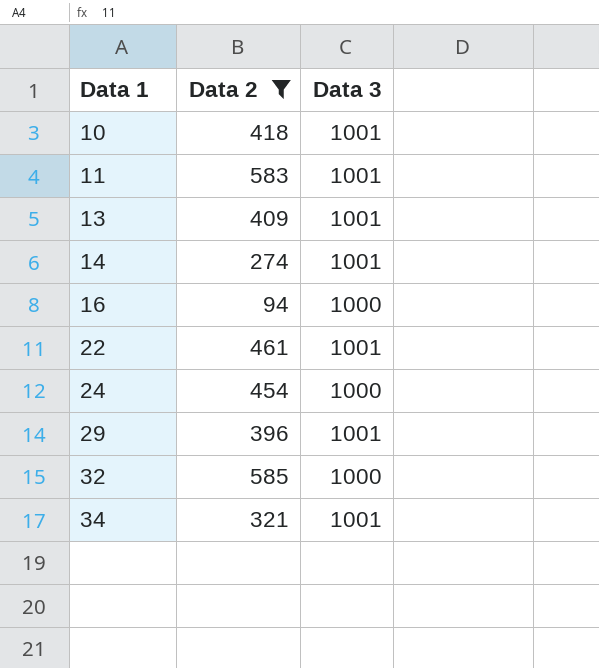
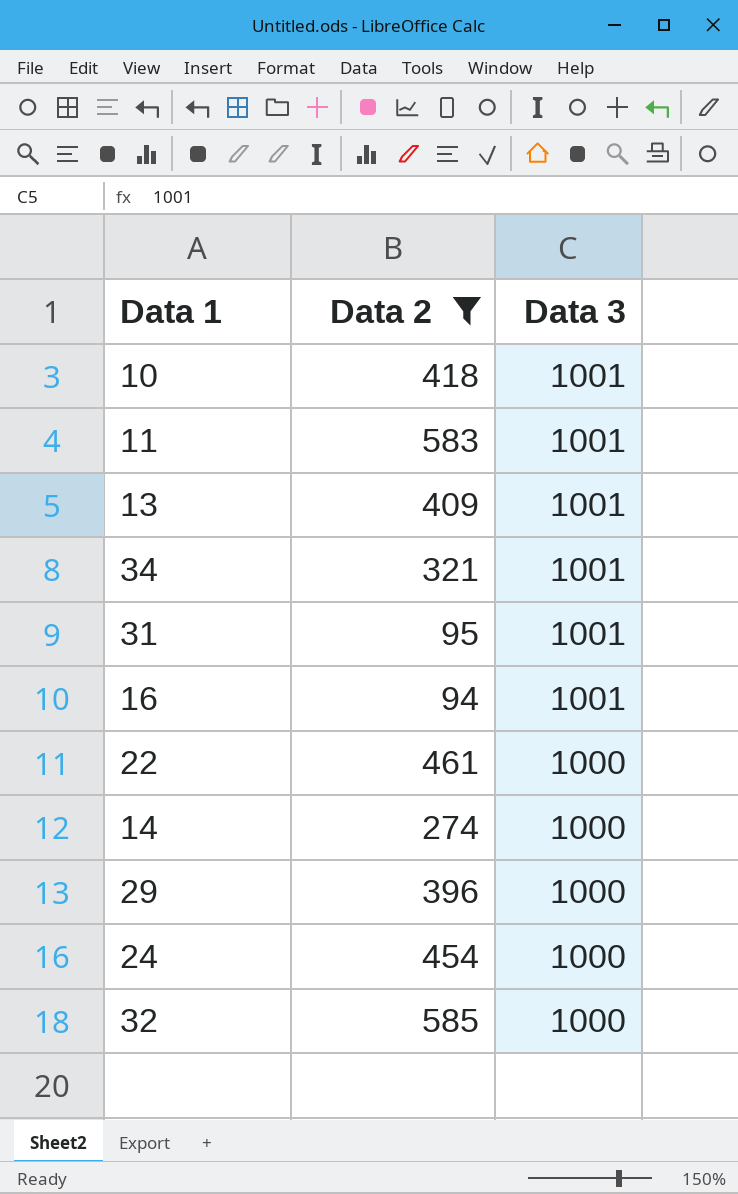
row order: Data 1 ascending -> Data 3 descending
row 31: none -> 95 | 1001
16 | Data 3: 1000 -> 1001
22 | Data 3: 1001 -> 1000
14 | Data 3: 1001 -> 1000
29 | Data 3: 1001 -> 1000

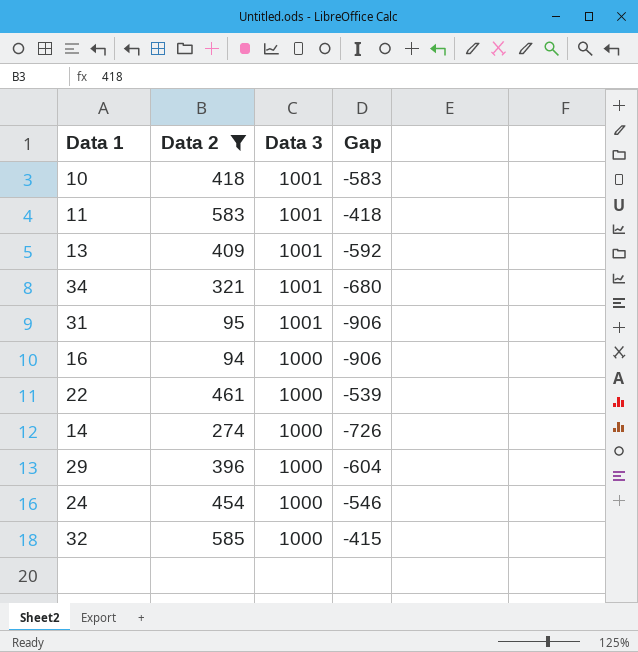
column Gap | formula: none -> [Data 2] - [Data 3]
16 | Data 3: 1001 -> 1000

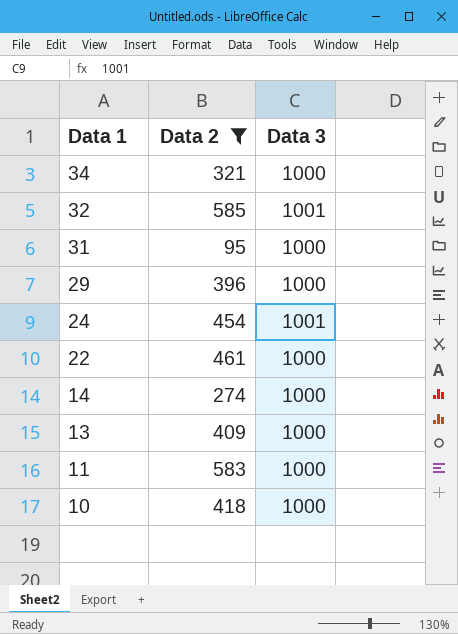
row order: Data 3 descending -> Data 1 descending
column Gap | formula: [Data 2] - [Data 3] -> none
row 16: 94 | 1000 | -906 -> none
34 | Data 3: 1001 -> 1000
32 | Data 3: 1000 -> 1001
31 | Data 3: 1001 -> 1000
24 | Data 3: 1000 -> 1001
13 | Data 3: 1001 -> 1000
11 | Data 3: 1001 -> 1000
10 | Data 3: 1001 -> 1000

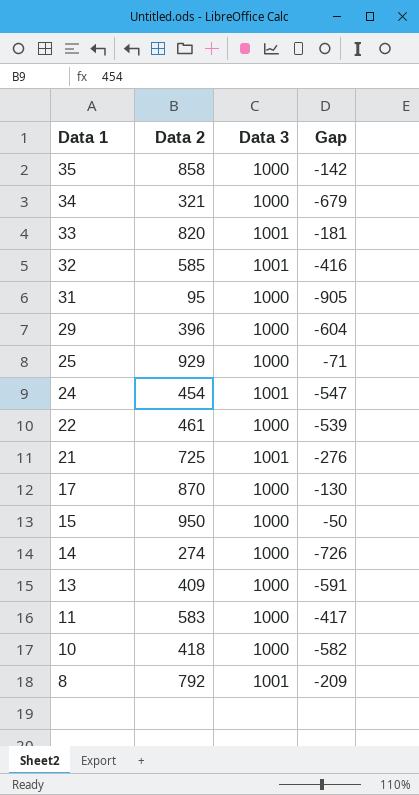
filter: Data 2 <= 585 -> none
column Gap | formula: none -> [Data 2] - [Data 3]

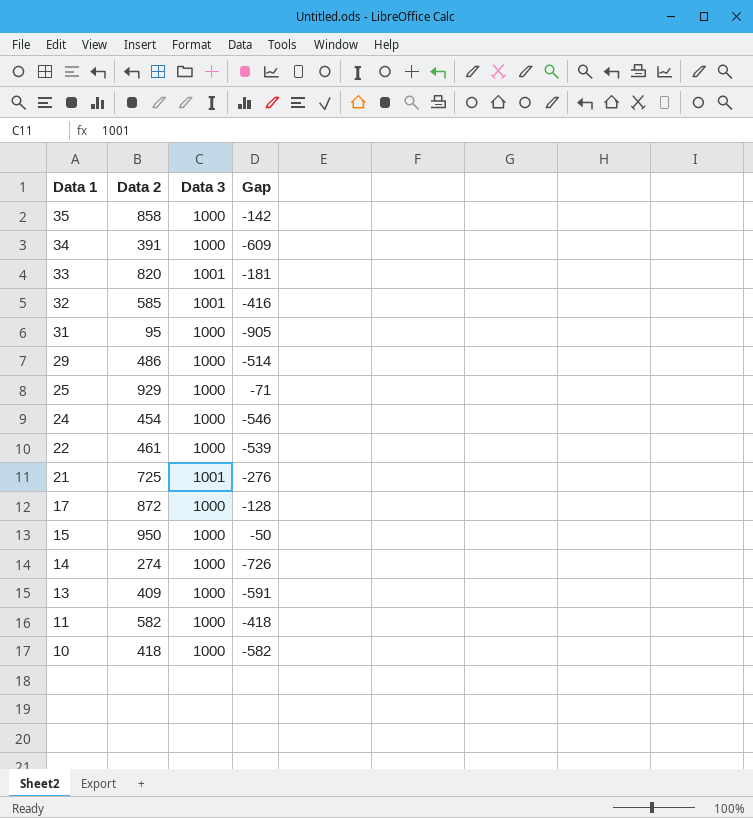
row 8: 792 | 1001 | -209 -> none
34 | Data 2: 321 -> 391
34 | Gap: -679 -> -609
29 | Data 2: 396 -> 486
29 | Gap: -604 -> -514
24 | Data 3: 1001 -> 1000
24 | Gap: -547 -> -546
17 | Data 2: 870 -> 872
17 | Gap: -130 -> -128
11 | Data 2: 583 -> 582
11 | Gap: -417 -> -418

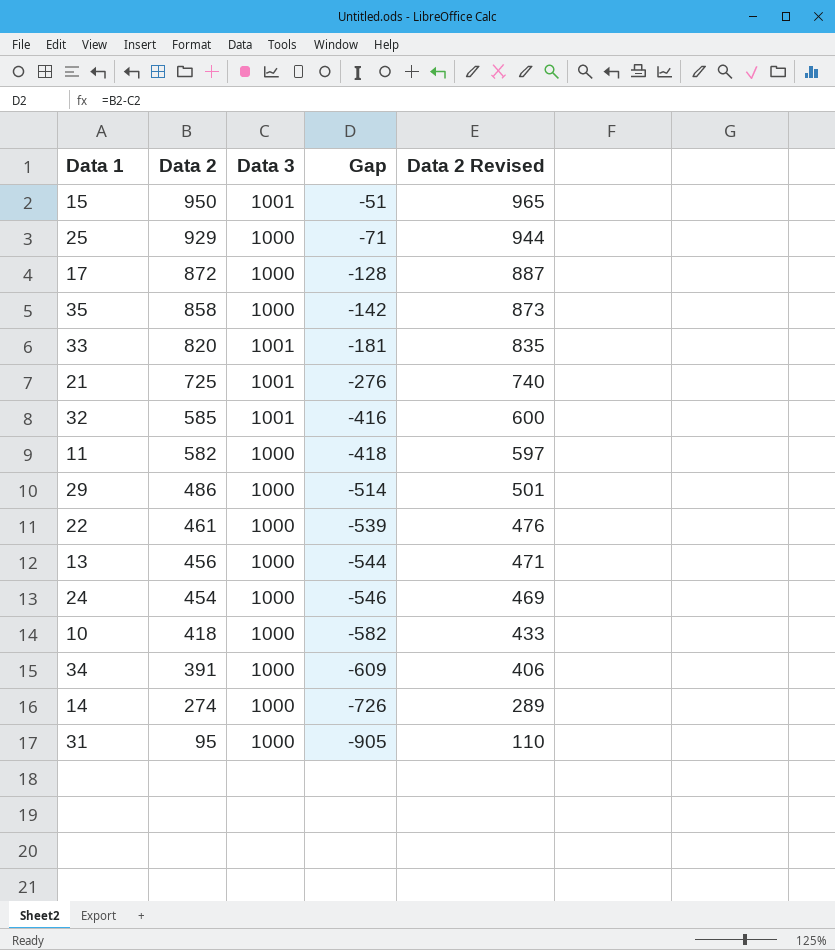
row order: Data 1 descending -> Data 2 descending
column Data 2 Revised | formula: none -> [Data 2] + 15
15 | Data 3: 1000 -> 1001
15 | Gap: -50 -> -51
13 | Data 2: 409 -> 456
13 | Gap: -591 -> -544

